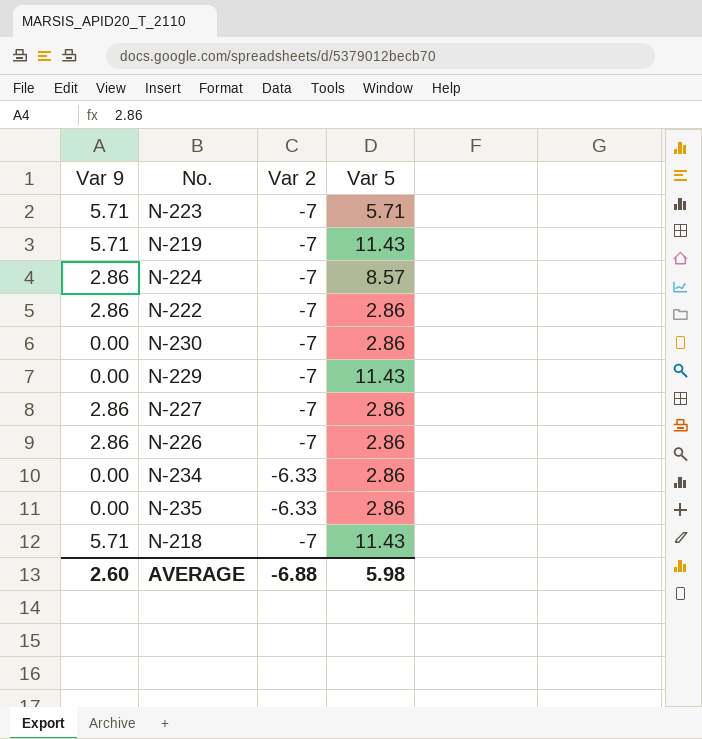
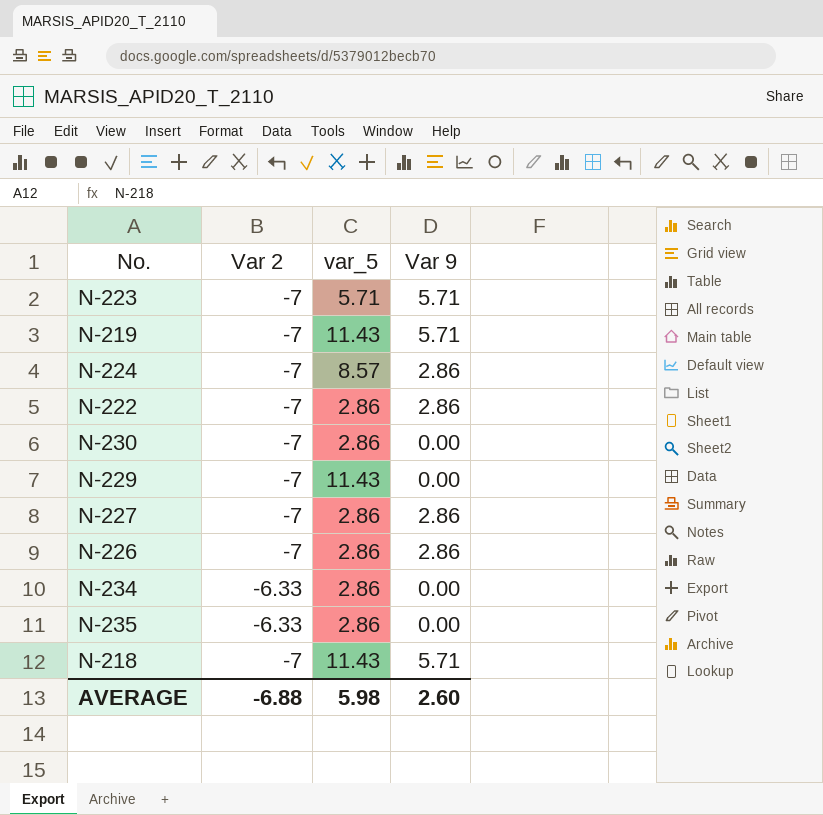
column name: Var 5 -> var_5
column Var 9 | position: 1 -> 4

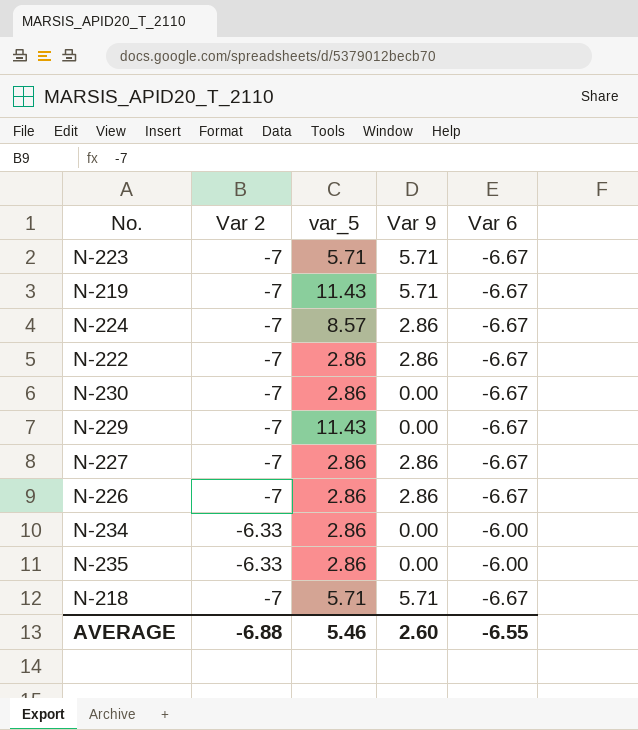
column Var 6 | position: none -> 5
N-218 | var_5: 11.43 -> 5.71
AVERAGE | var_5: 5.98 -> 5.46

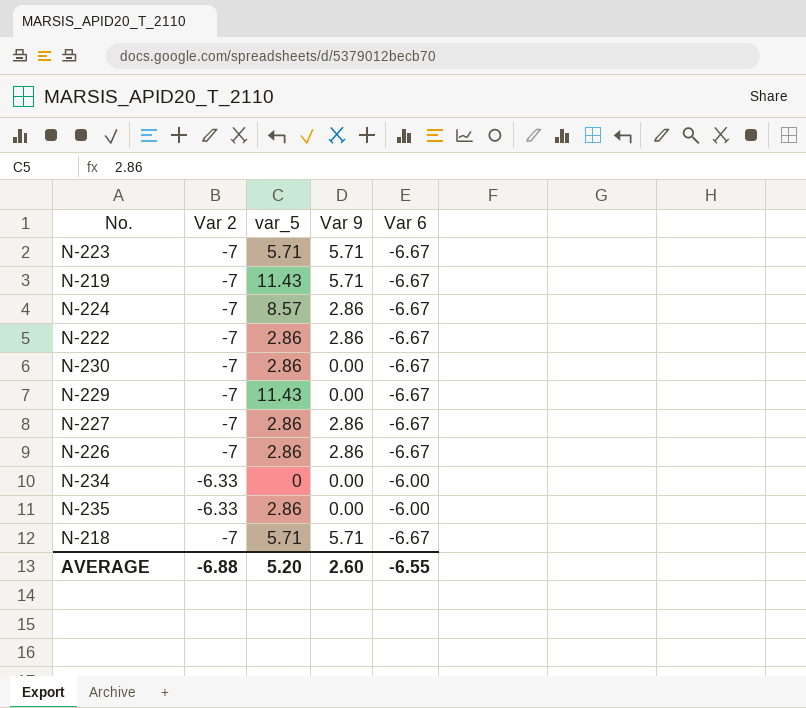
N-234 | var_5: 2.86 -> 0
AVERAGE | var_5: 5.46 -> 5.20

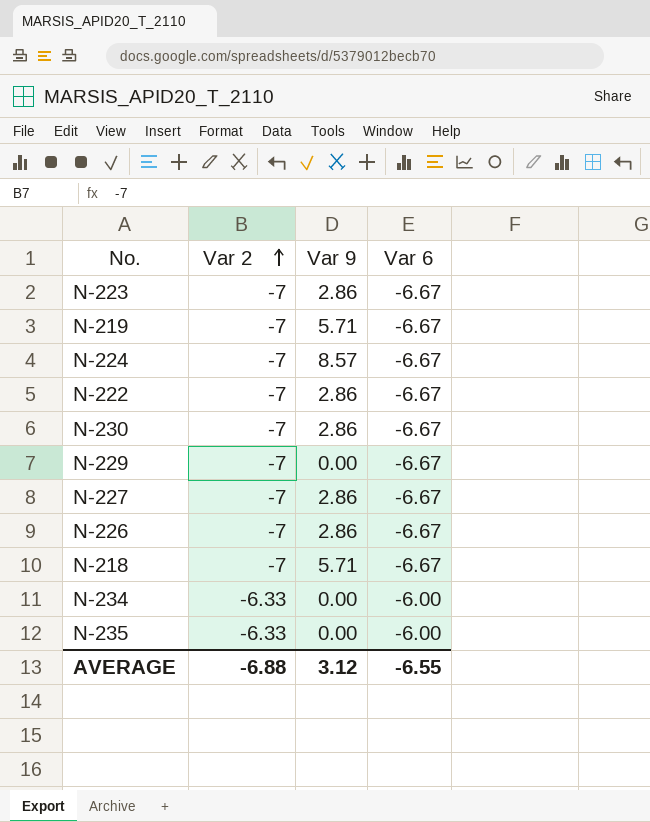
row order: none -> Var 2 ascending
column var_5 | position: 3 -> none
N-223 | Var 9: 5.71 -> 2.86
N-224 | Var 9: 2.86 -> 8.57
N-230 | Var 9: 0.00 -> 2.86
AVERAGE | Var 9: 2.60 -> 3.12

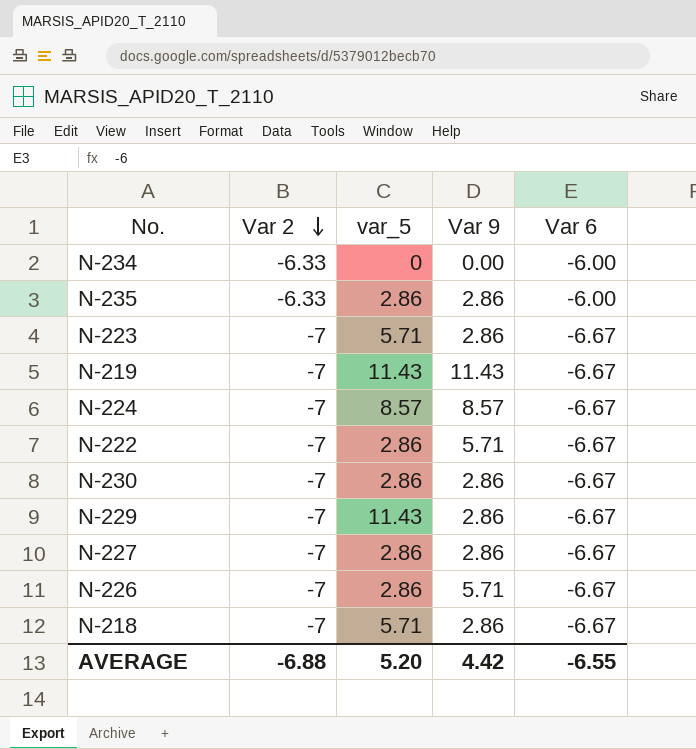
row order: Var 2 ascending -> Var 2 descending
column var_5 | position: none -> 3
N-235 | Var 9: 0.00 -> 2.86
N-219 | Var 9: 5.71 -> 11.43
N-222 | Var 9: 2.86 -> 5.71
N-229 | Var 9: 0.00 -> 2.86
N-226 | Var 9: 2.86 -> 5.71
N-218 | Var 9: 5.71 -> 2.86
AVERAGE | Var 9: 3.12 -> 4.42

